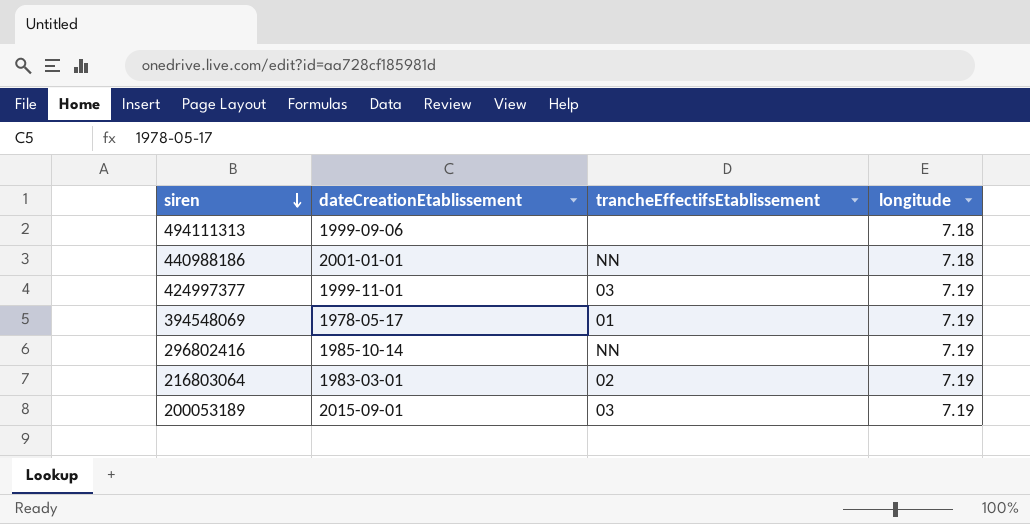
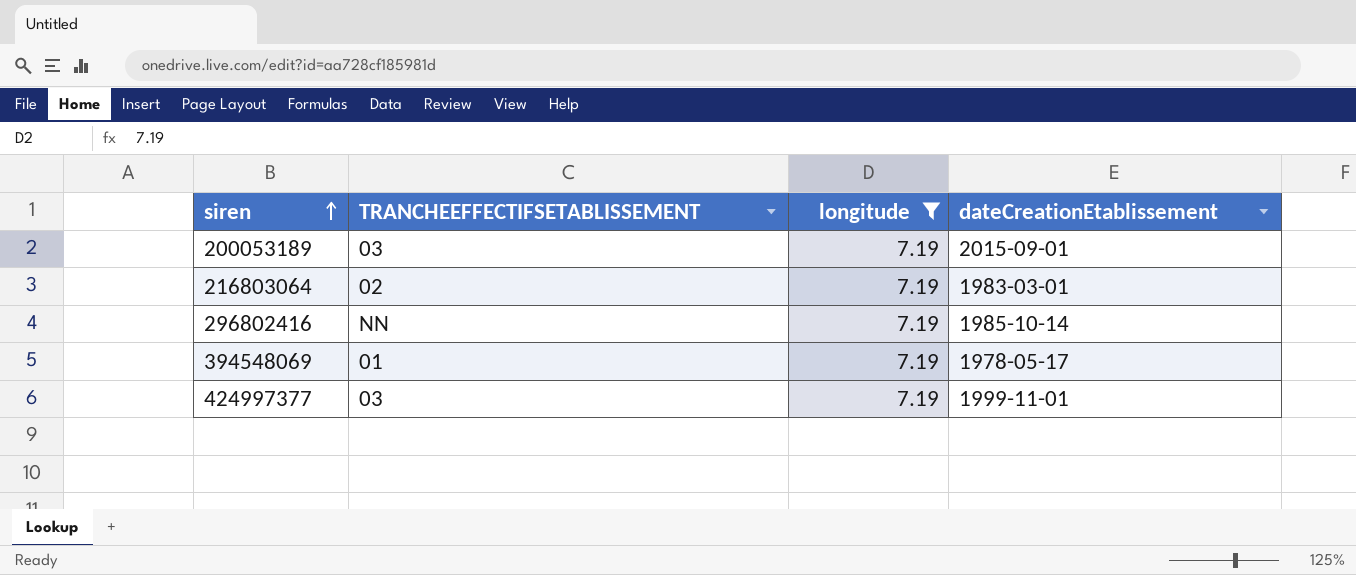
filter: none -> longitude = 7.19
row order: siren descending -> siren ascending
column name: trancheEffectifsEtablissement -> TRANCHEEFFECTIFSETABLISSEMENT
column dateCreationEtablissement | position: 2 -> 4

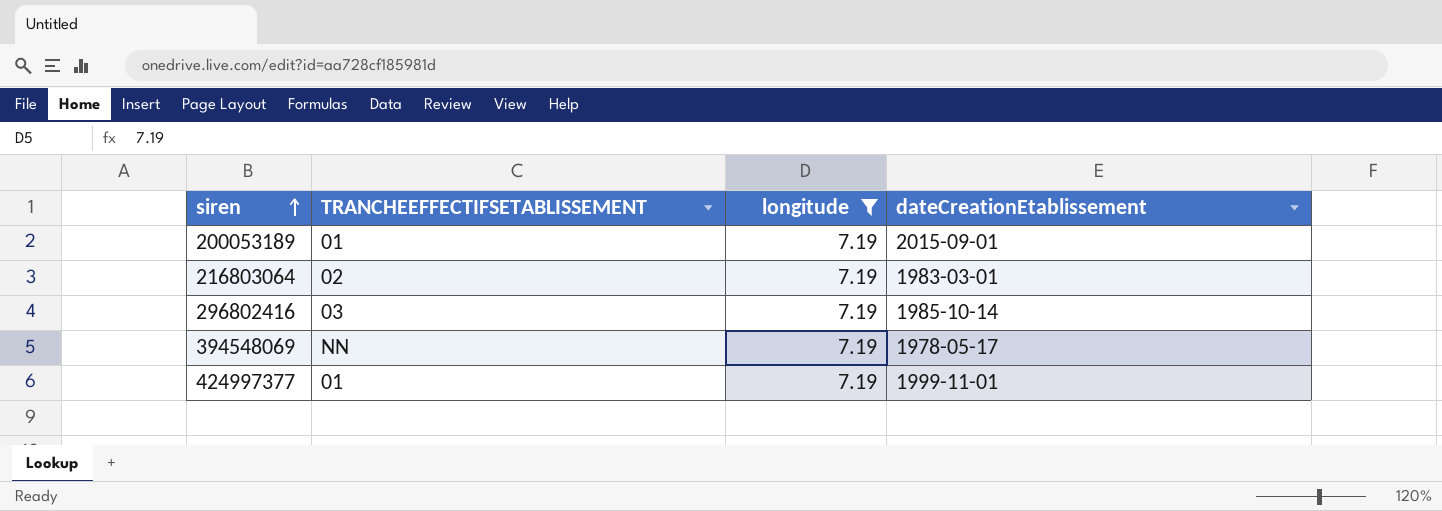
200053189 | TRANCHEEFFECTIFSETABLISSEMENT: 03 -> 01
296802416 | TRANCHEEFFECTIFSETABLISSEMENT: NN -> 03
394548069 | TRANCHEEFFECTIFSETABLISSEMENT: 01 -> NN
424997377 | TRANCHEEFFECTIFSETABLISSEMENT: 03 -> 01

